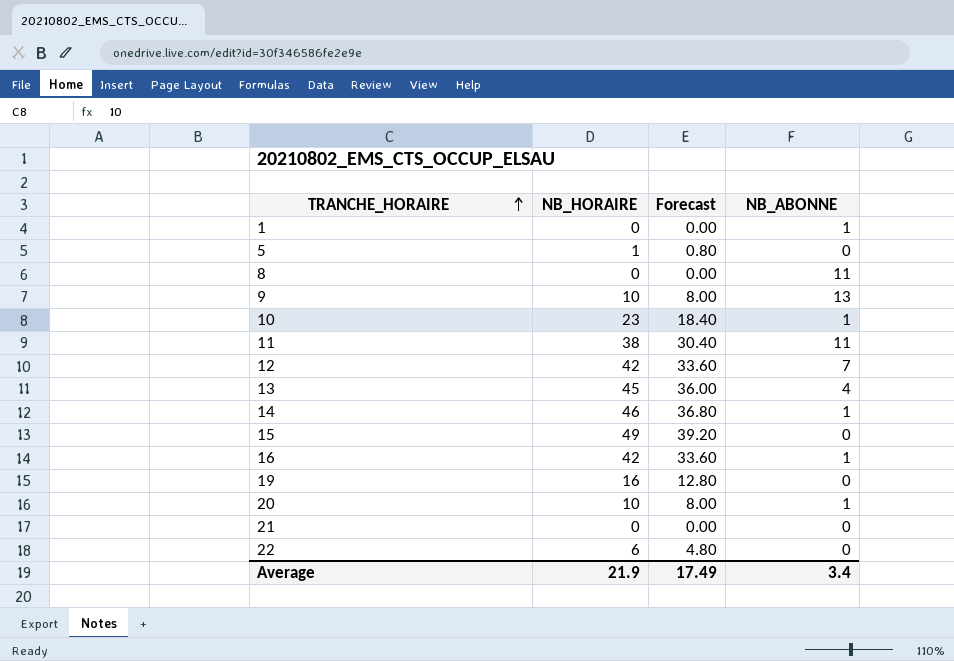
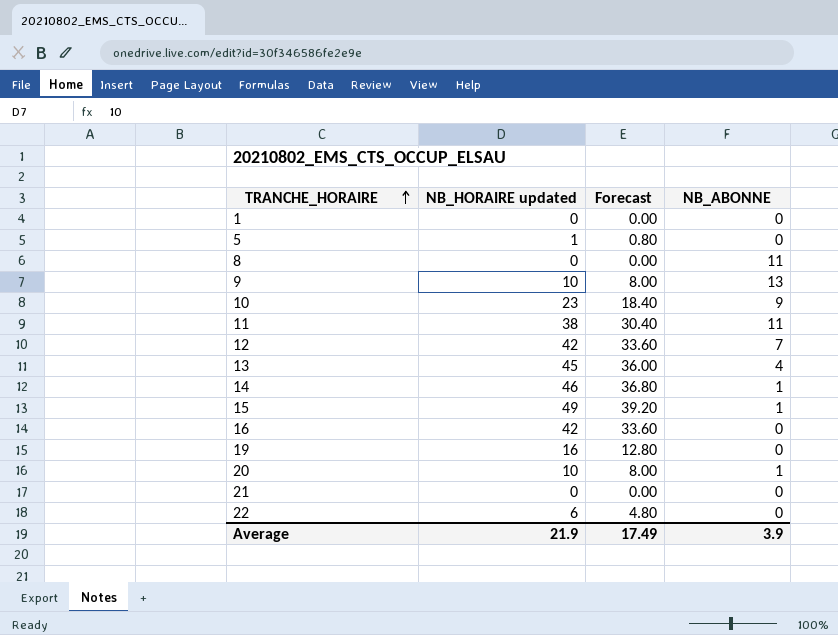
column name: NB_HORAIRE -> NB_HORAIRE updated
1 | NB_ABONNE: 1 -> 0
10 | NB_ABONNE: 1 -> 9
15 | NB_ABONNE: 0 -> 1
16 | NB_ABONNE: 1 -> 0
Average | NB_ABONNE: 3.4 -> 3.9

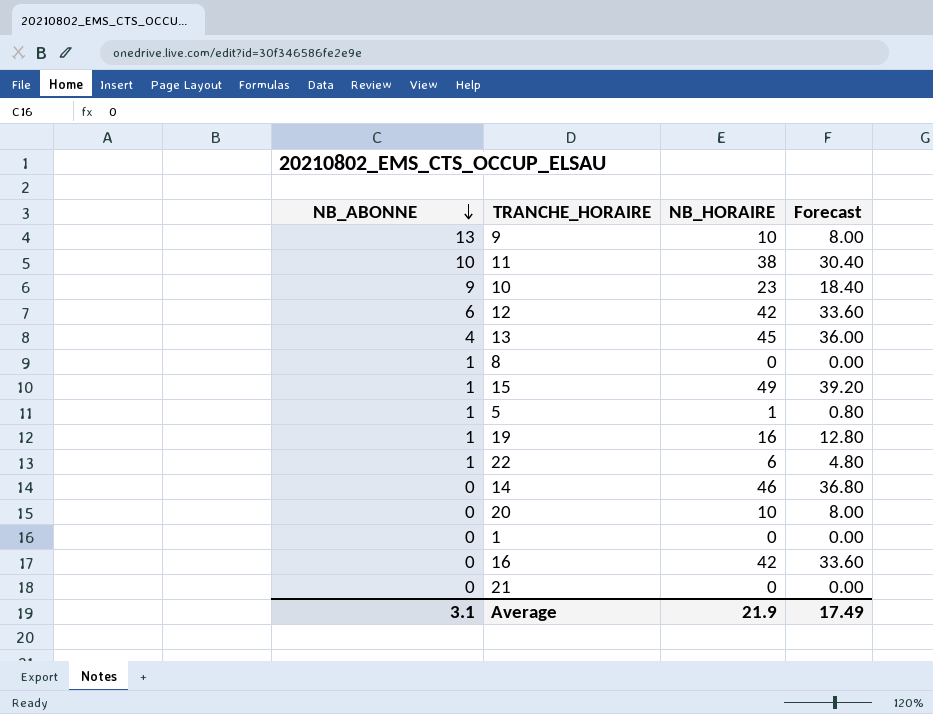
row order: TRANCHE_HORAIRE ascending -> NB_ABONNE descending
column NB_ABONNE | position: 4 -> 1
column name: NB_HORAIRE updated -> NB_HORAIRE
11 | NB_ABONNE: 11 -> 10
12 | NB_ABONNE: 7 -> 6
8 | NB_ABONNE: 11 -> 1
5 | NB_ABONNE: 0 -> 1
19 | NB_ABONNE: 0 -> 1
22 | NB_ABONNE: 0 -> 1
14 | NB_ABONNE: 1 -> 0
20 | NB_ABONNE: 1 -> 0
Average | NB_ABONNE: 3.9 -> 3.1

